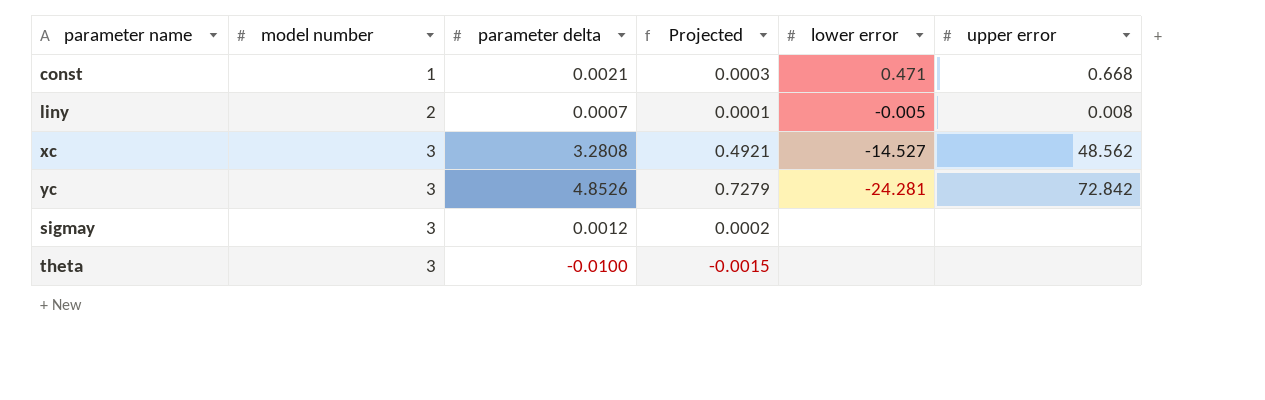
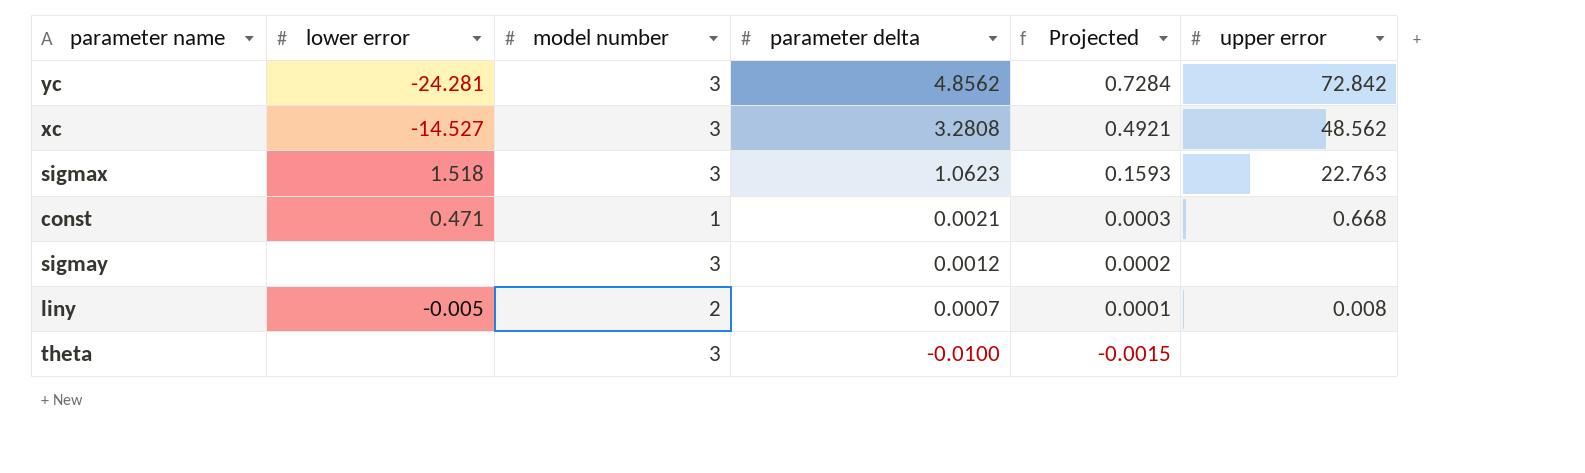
row order: model number ascending -> parameter delta descending
column lower error | position: 5 -> 2
yc | parameter delta: 4.8526 -> 4.8562
yc | Projected: 0.7279 -> 0.7284
row sigmax: none -> 1.518 | 3 | 1.0623 | 0.1593 | 22.763

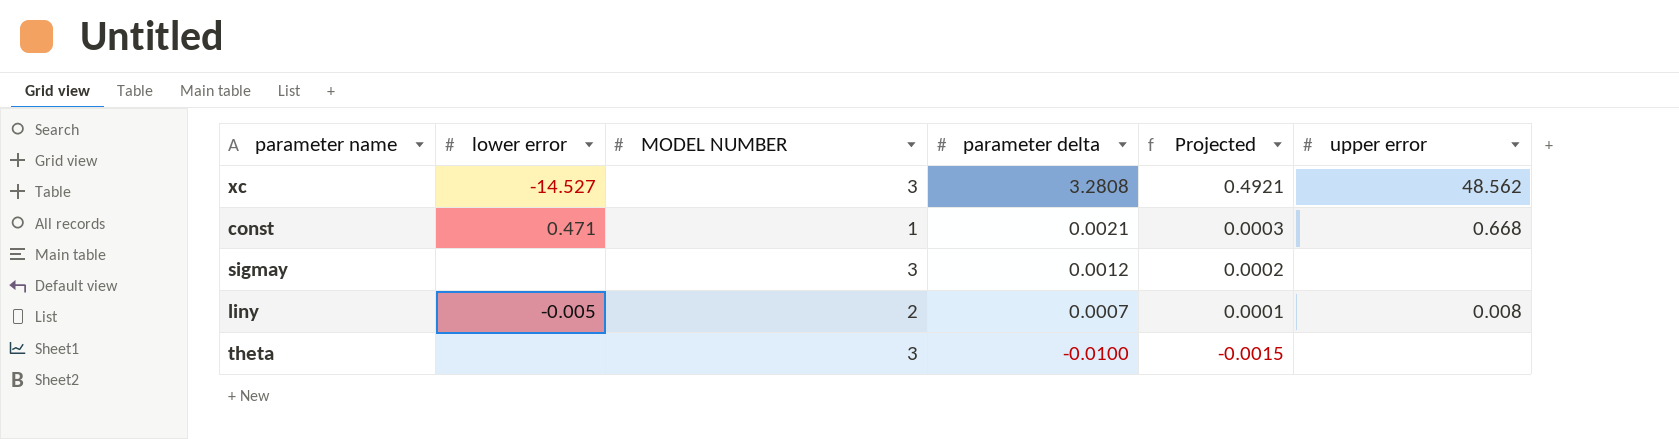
column name: model number -> MODEL NUMBER
row yc: -24.281 | 3 | 4.8562 | 0.7284 | 72.842 -> none
row sigmax: 1.518 | 3 | 1.0623 | 0.1593 | 22.763 -> none

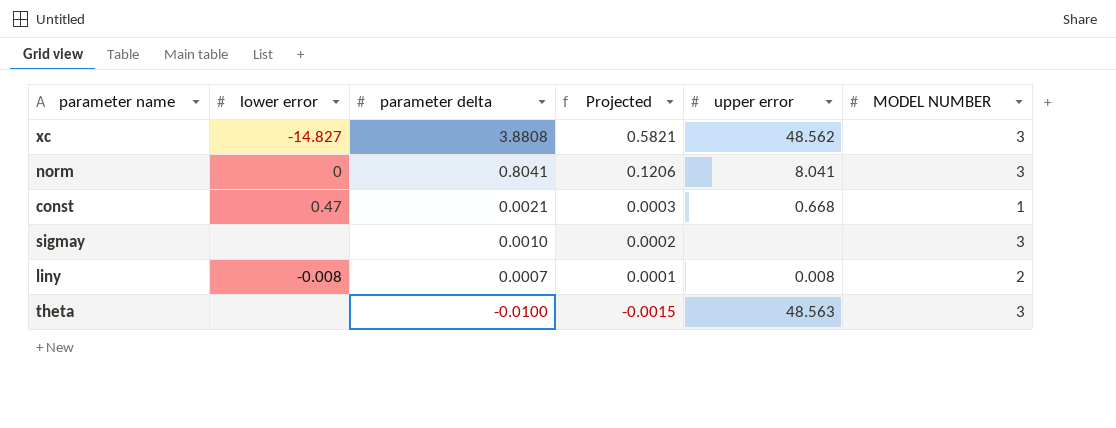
column MODEL NUMBER | position: 3 -> 6
xc | lower error: -14.527 -> -14.827
xc | parameter delta: 3.2808 -> 3.8808
xc | Projected: 0.4921 -> 0.5821
row norm: none -> 0 | 0.8041 | 0.1206 | 8.041 | 3
const | lower error: 0.471 -> 0.47
sigmay | parameter delta: 0.0012 -> 0.0010
liny | lower error: -0.005 -> -0.008
theta | upper error: none -> 48.563

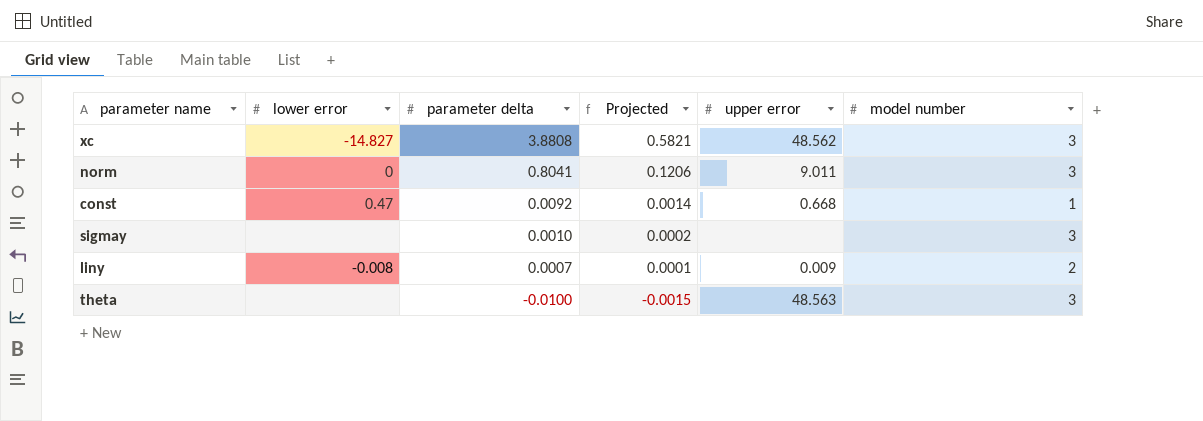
column name: MODEL NUMBER -> model number
norm | upper error: 8.041 -> 9.011
const | parameter delta: 0.0021 -> 0.0092
const | Projected: 0.0003 -> 0.0014
liny | upper error: 0.008 -> 0.009

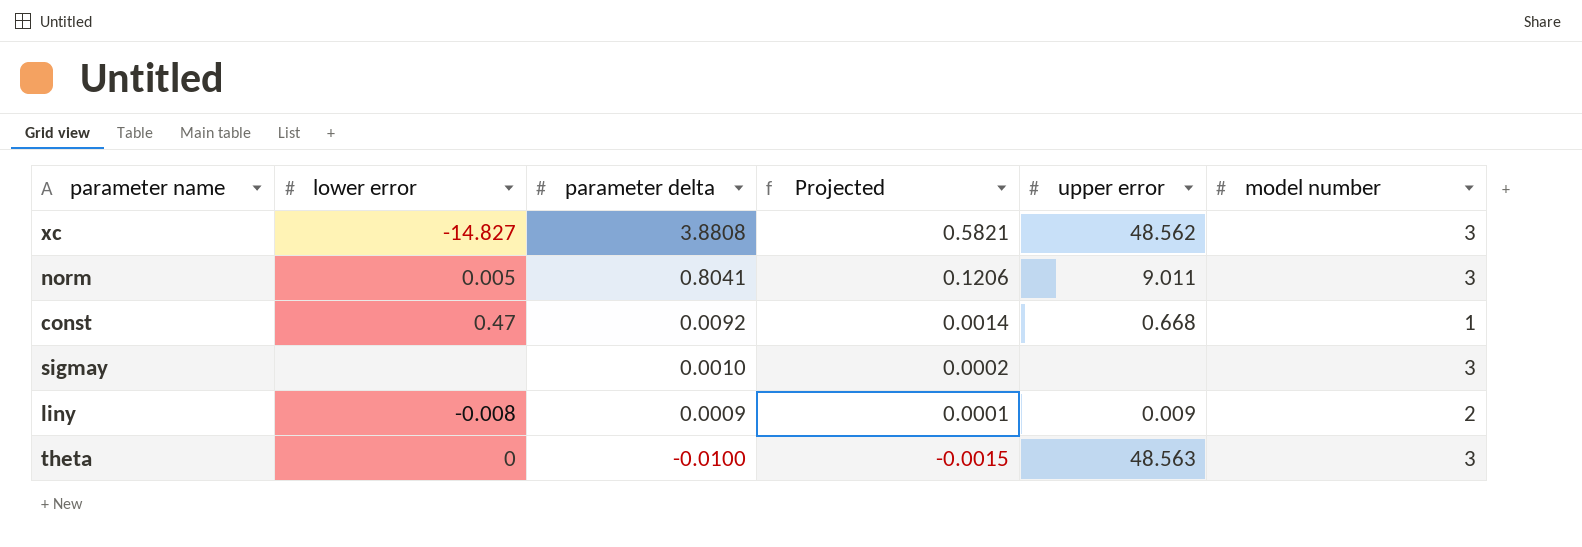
norm | lower error: 0 -> 0.005
liny | parameter delta: 0.0007 -> 0.0009
theta | lower error: none -> 0

